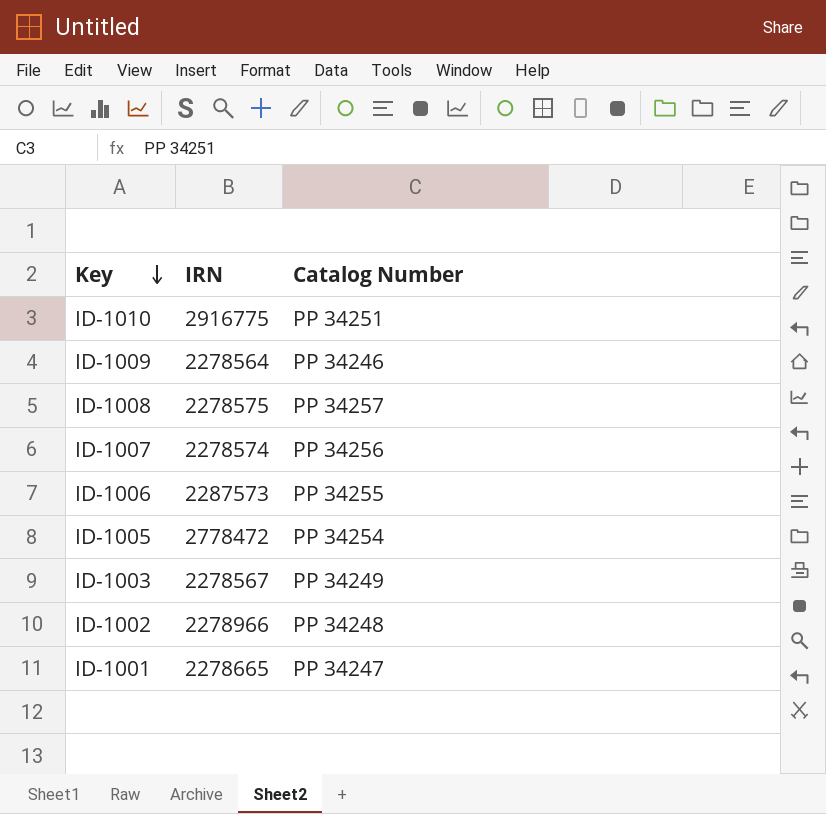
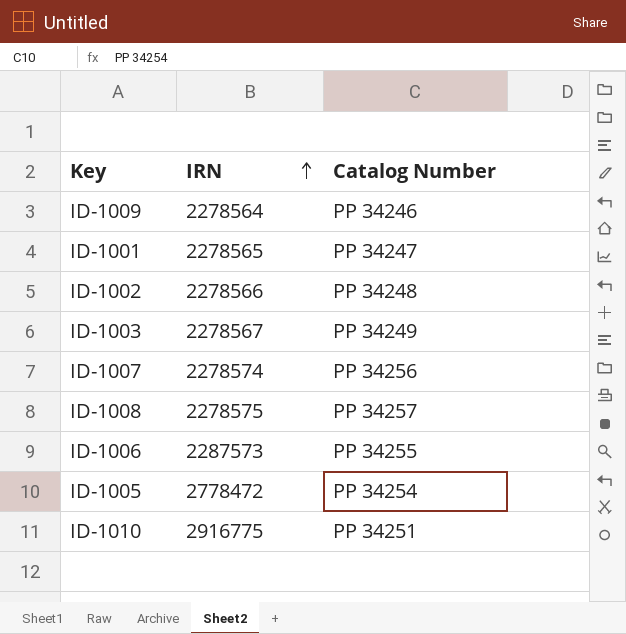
row order: Key descending -> IRN ascending
ID-1001 | IRN: 2278665 -> 2278565
ID-1002 | IRN: 2278966 -> 2278566

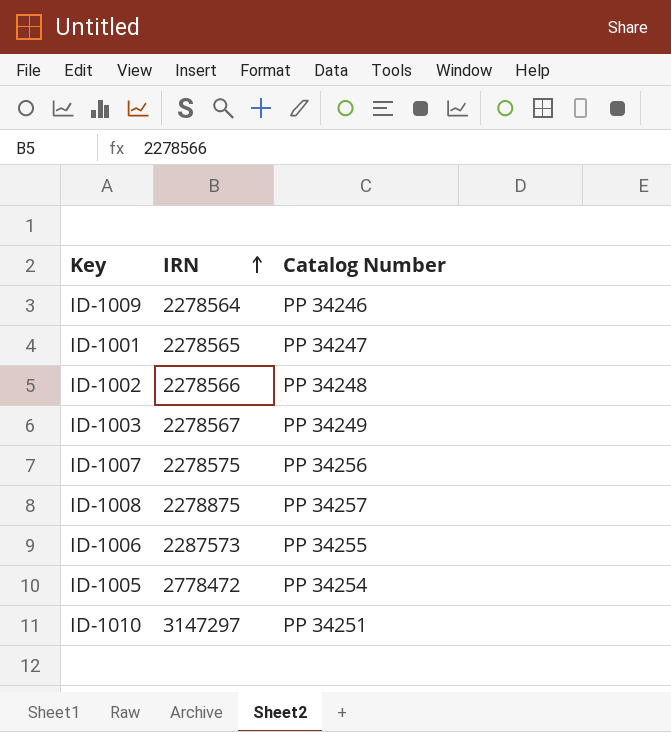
ID-1007 | IRN: 2278574 -> 2278575
ID-1008 | IRN: 2278575 -> 2278875
ID-1010 | IRN: 2916775 -> 3147297

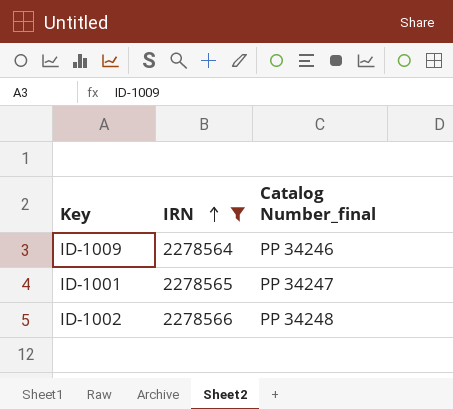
filter: none -> IRN <= 2278566
column name: Catalog Number -> Catalog Number_final

